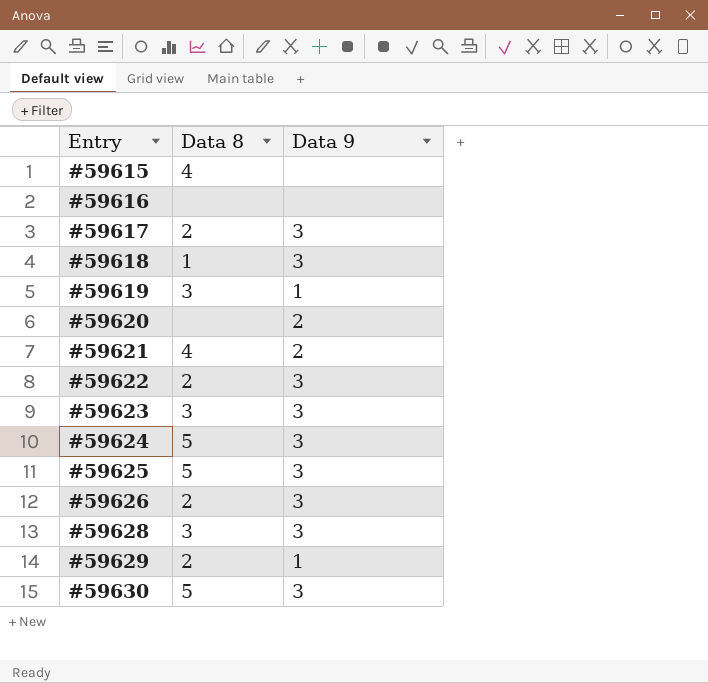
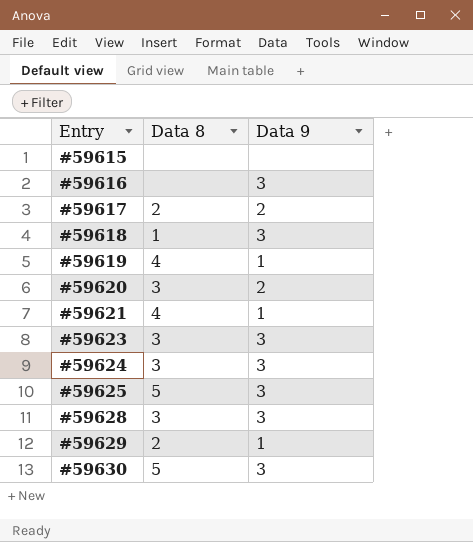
row #59622: 2 | 3 -> none
row #59626: 2 | 3 -> none
#59615 | Data 8: 4 -> none
#59616 | Data 9: none -> 3
#59617 | Data 9: 3 -> 2
#59619 | Data 8: 3 -> 4
#59620 | Data 8: none -> 3
#59621 | Data 9: 2 -> 1
#59624 | Data 8: 5 -> 3

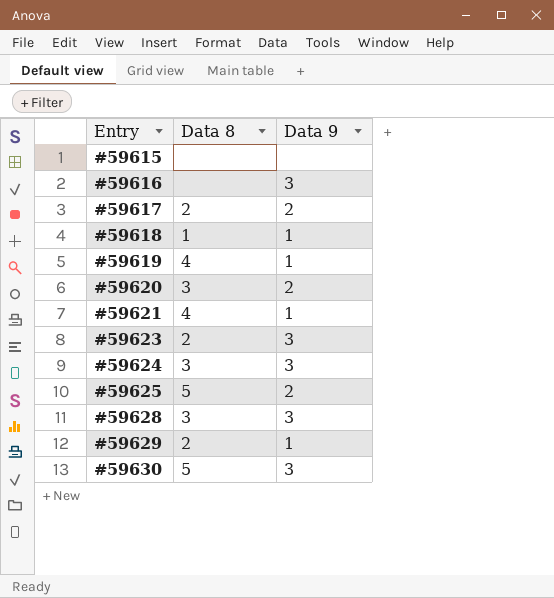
#59618 | Data 9: 3 -> 1
#59623 | Data 8: 3 -> 2
#59625 | Data 9: 3 -> 2

